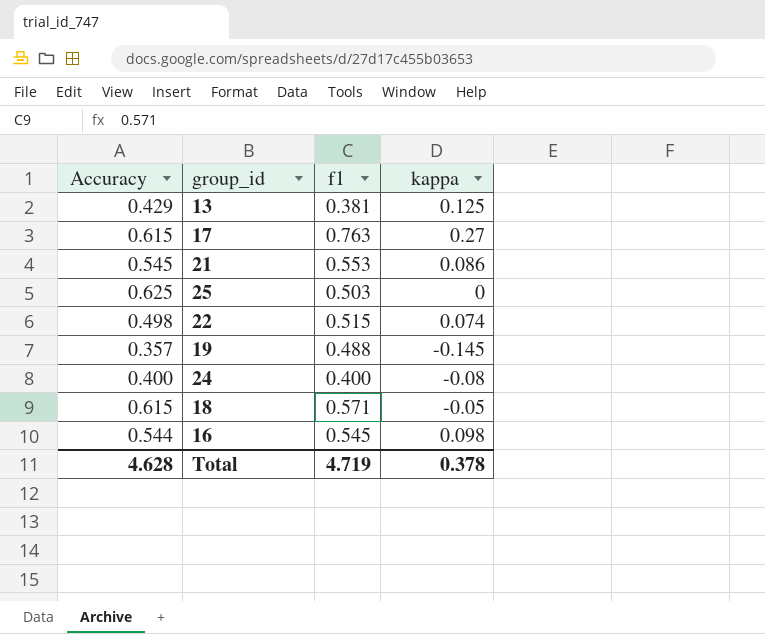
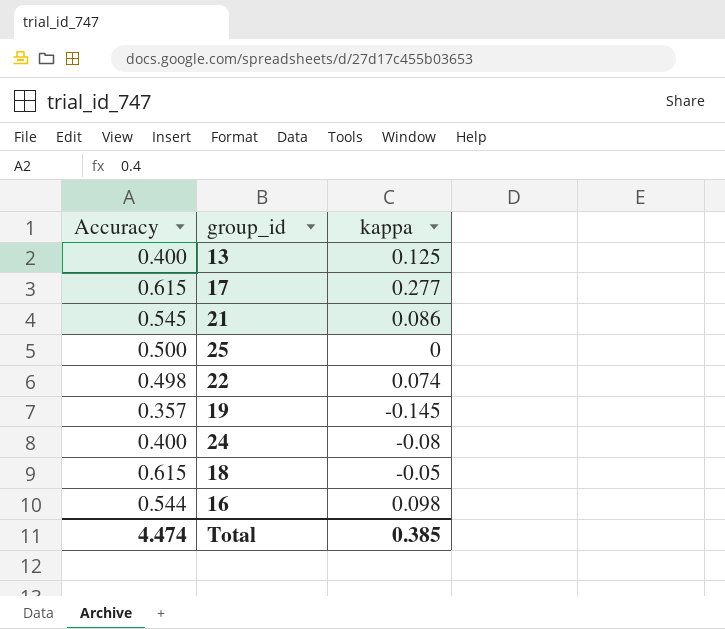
column f1 | position: 3 -> none
13 | Accuracy: 0.429 -> 0.400
17 | kappa: 0.27 -> 0.277
25 | Accuracy: 0.625 -> 0.500
Total | Accuracy: 4.628 -> 4.474
Total | kappa: 0.378 -> 0.385

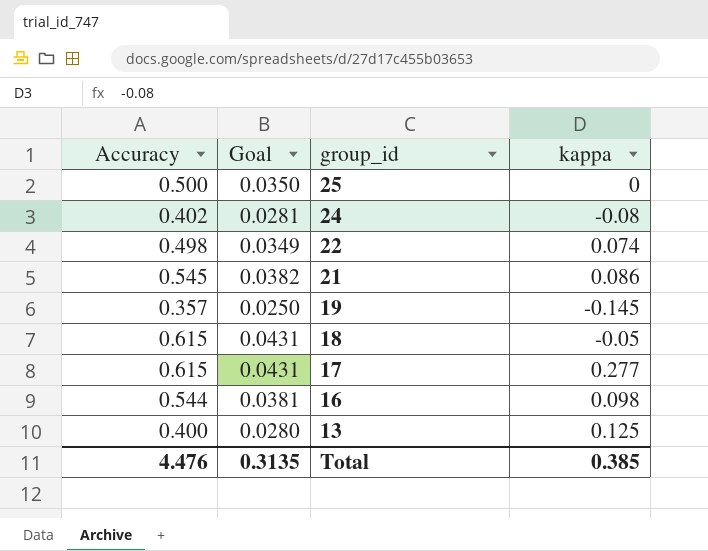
row order: none -> group_id descending
column Goal | formula: none -> [Accuracy] * 0.07
24 | Accuracy: 0.400 -> 0.402
Total | Accuracy: 4.474 -> 4.476

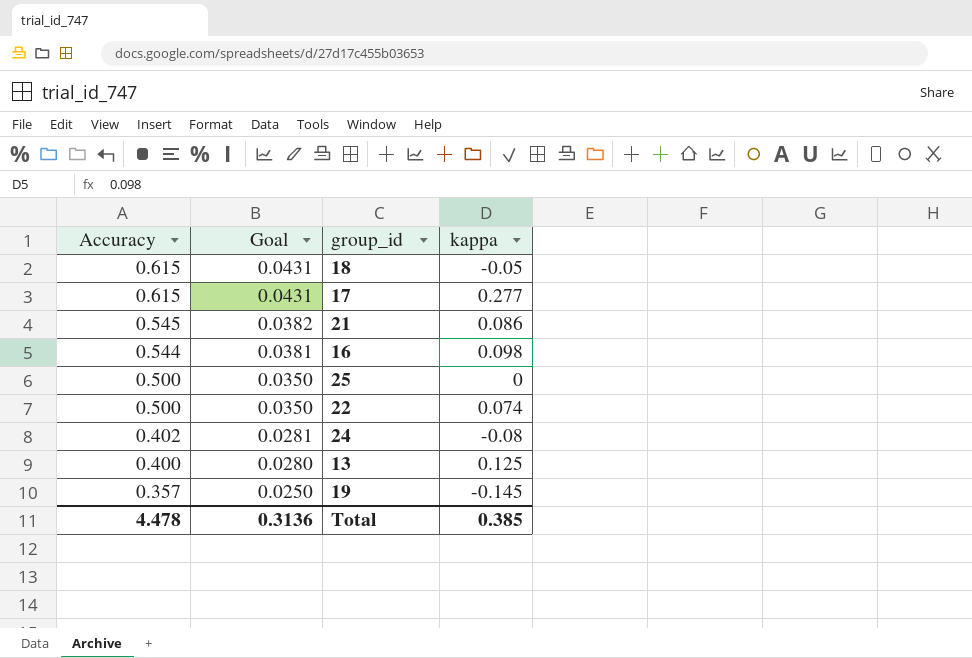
row order: group_id descending -> Accuracy descending
22 | Accuracy: 0.498 -> 0.500
22 | Goal: 0.0349 -> 0.0350
Total | Accuracy: 4.476 -> 4.478
Total | Goal: 0.3135 -> 0.3136

